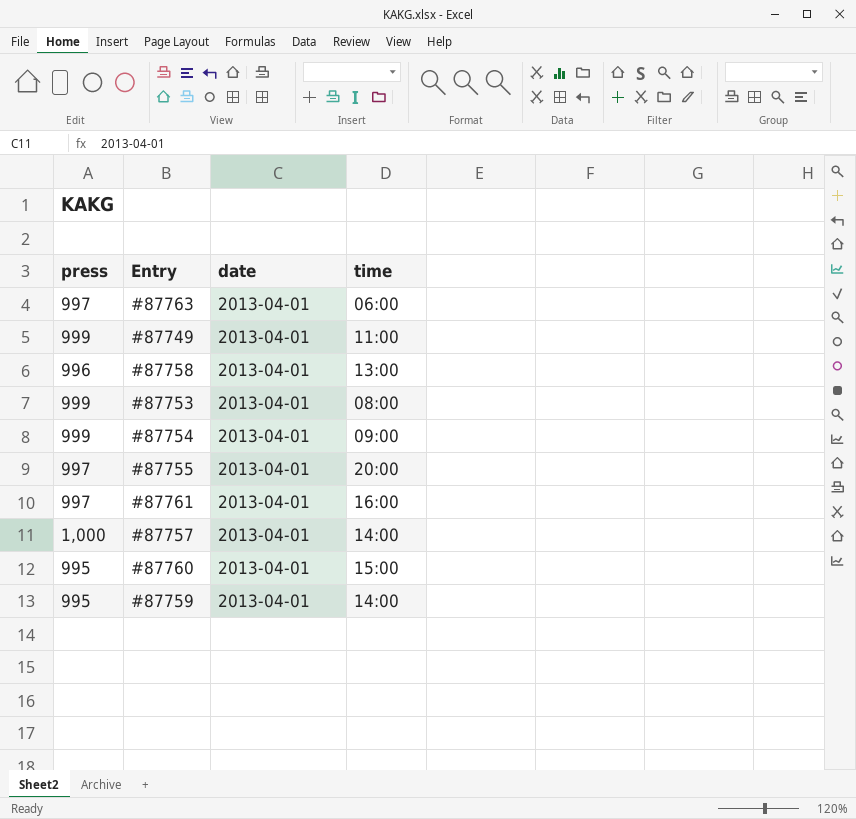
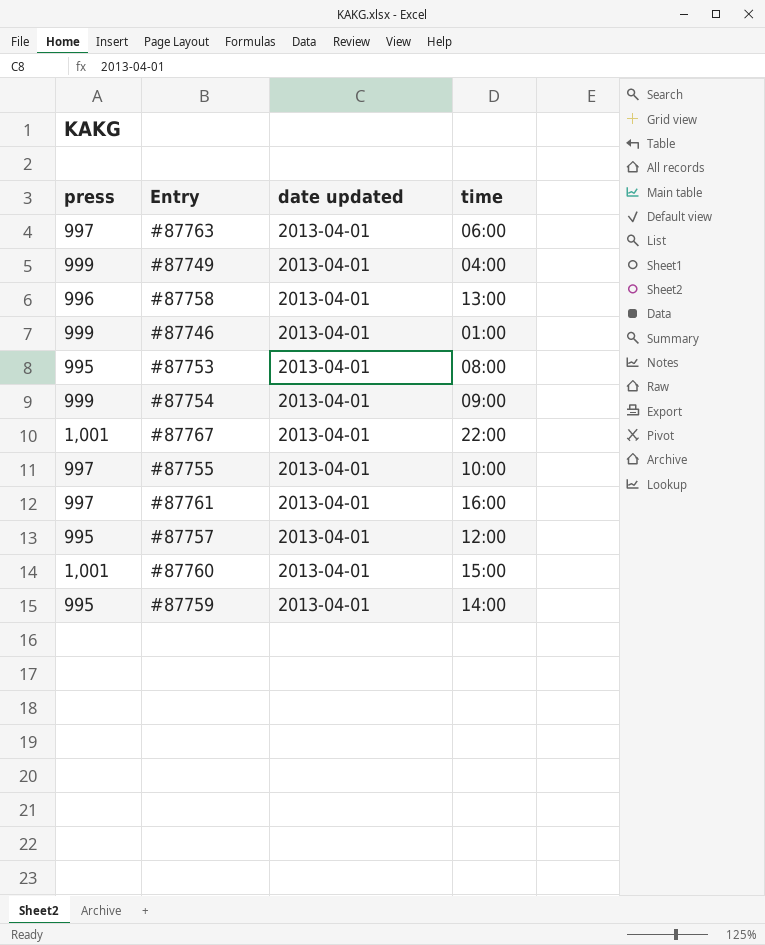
column name: date -> date updated
#87749 | time: 11:00 -> 04:00
row #87746: none -> 999 | 2013-04-01 | 01:00
#87753 | press: 999 -> 995
row #87767: none -> 1,001 | 2013-04-01 | 22:00
#87755 | time: 20:00 -> 10:00
#87757 | press: 1,000 -> 995
#87757 | time: 14:00 -> 12:00
#87760 | press: 995 -> 1,001

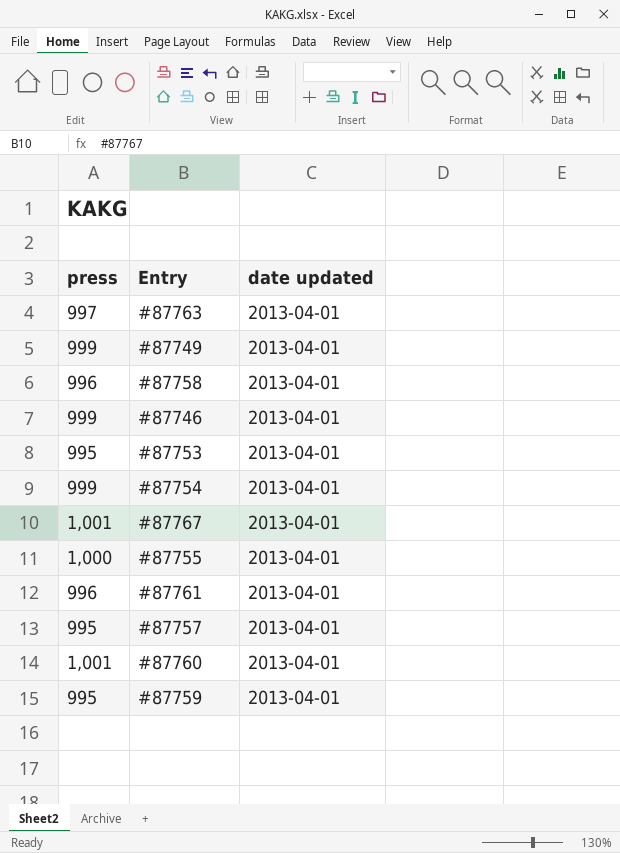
column time | position: 4 -> none
#87755 | press: 997 -> 1,000
#87761 | press: 997 -> 996

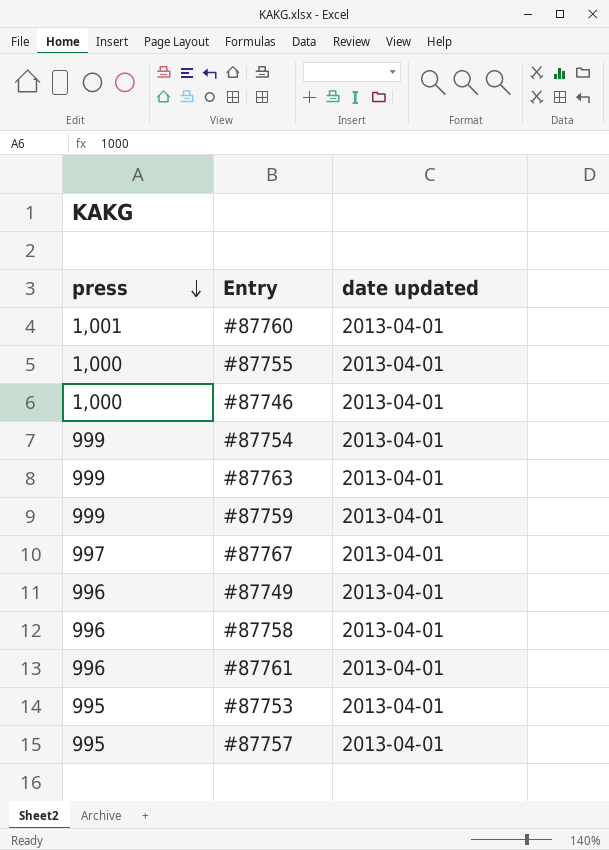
row order: none -> press descending
#87746 | press: 999 -> 1,000
#87763 | press: 997 -> 999
#87759 | press: 995 -> 999
#87767 | press: 1,001 -> 997
#87749 | press: 999 -> 996

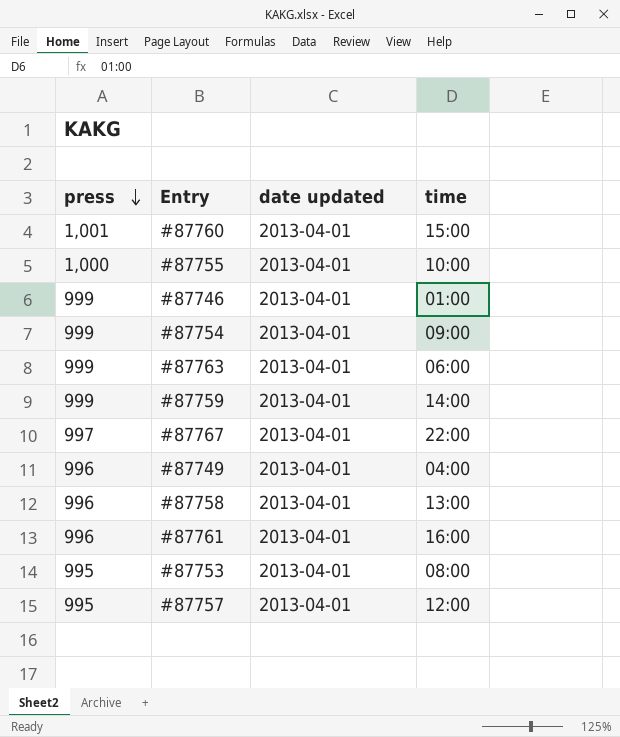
column time | position: none -> 4
#87746 | press: 1,000 -> 999

